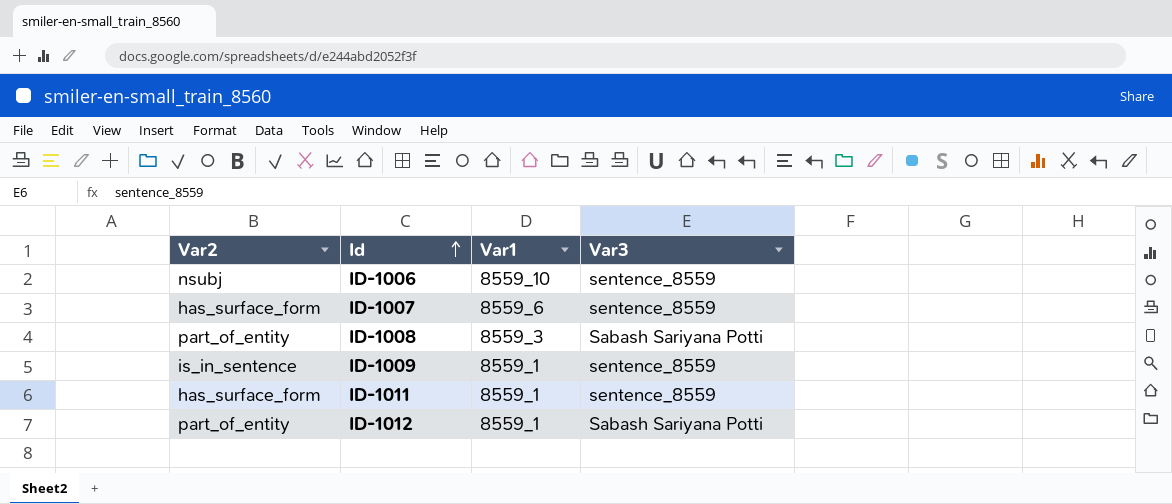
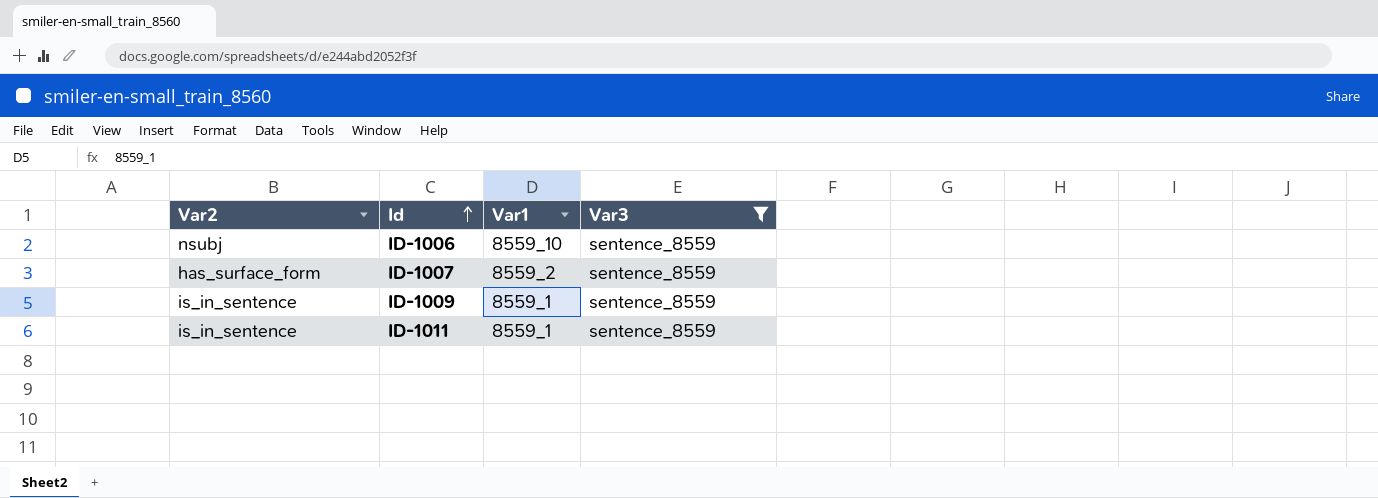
filter: none -> Var3 = sentence_8559
ID-1007 | Var1: 8559_6 -> 8559_2
ID-1011 | Var2: has_surface_form -> is_in_sentence

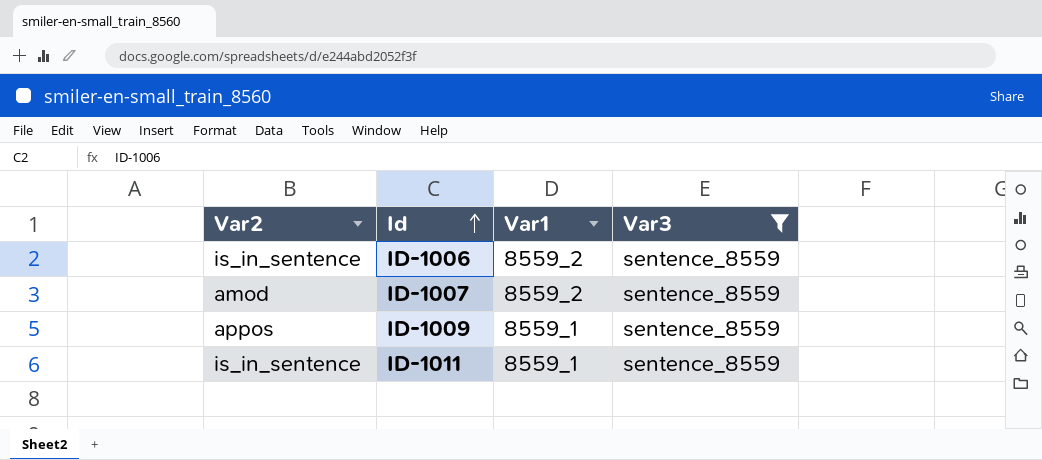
ID-1006 | Var2: nsubj -> is_in_sentence
ID-1006 | Var1: 8559_10 -> 8559_2
ID-1007 | Var2: has_surface_form -> amod
ID-1009 | Var2: is_in_sentence -> appos

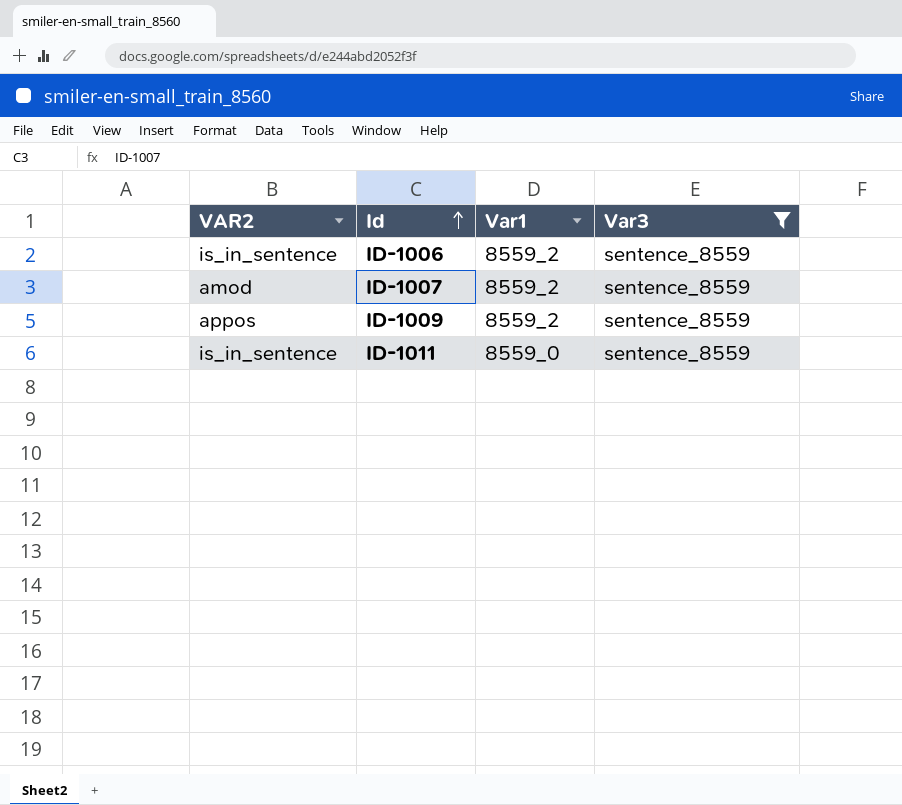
column name: Var2 -> VAR2
ID-1009 | Var1: 8559_1 -> 8559_2
ID-1011 | Var1: 8559_1 -> 8559_0

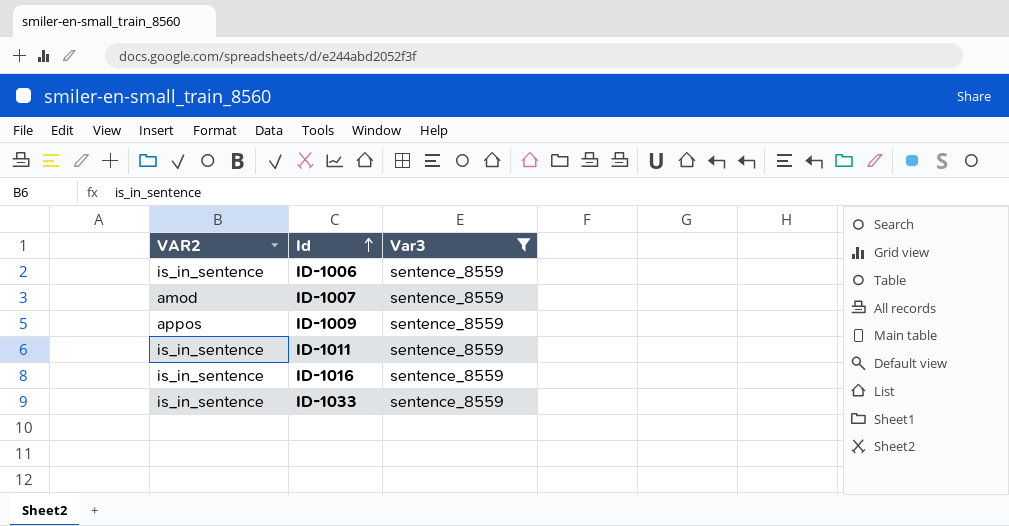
column Var1 | position: 3 -> none
row ID-1016: none -> is_in_sentence | sentence_8559
row ID-1033: none -> is_in_sentence | sentence_8559

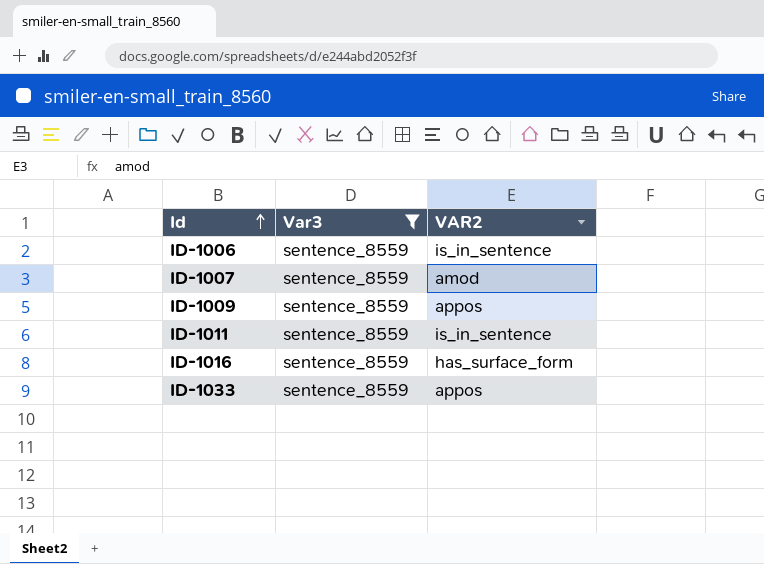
column VAR2 | position: 1 -> 3
ID-1016 | VAR2: is_in_sentence -> has_surface_form
ID-1033 | VAR2: is_in_sentence -> appos

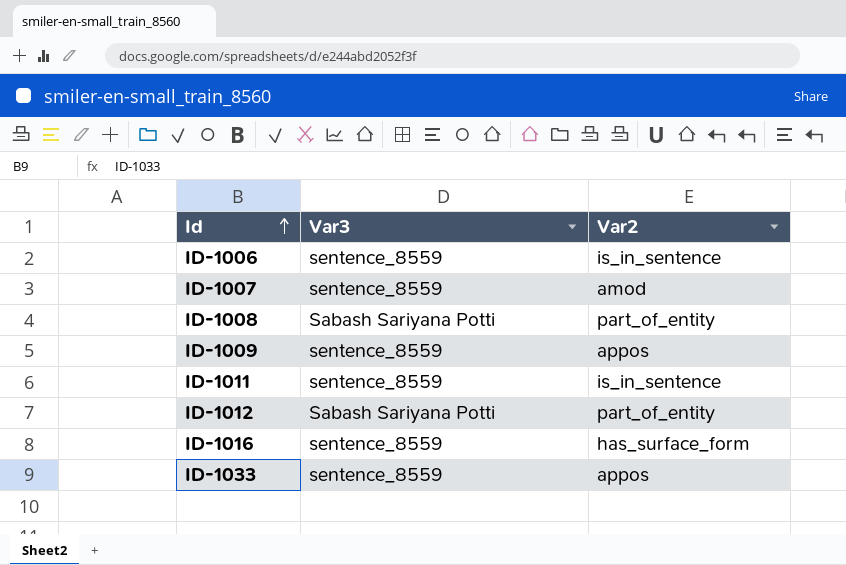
filter: Var3 = sentence_8559 -> none
column name: VAR2 -> Var2

